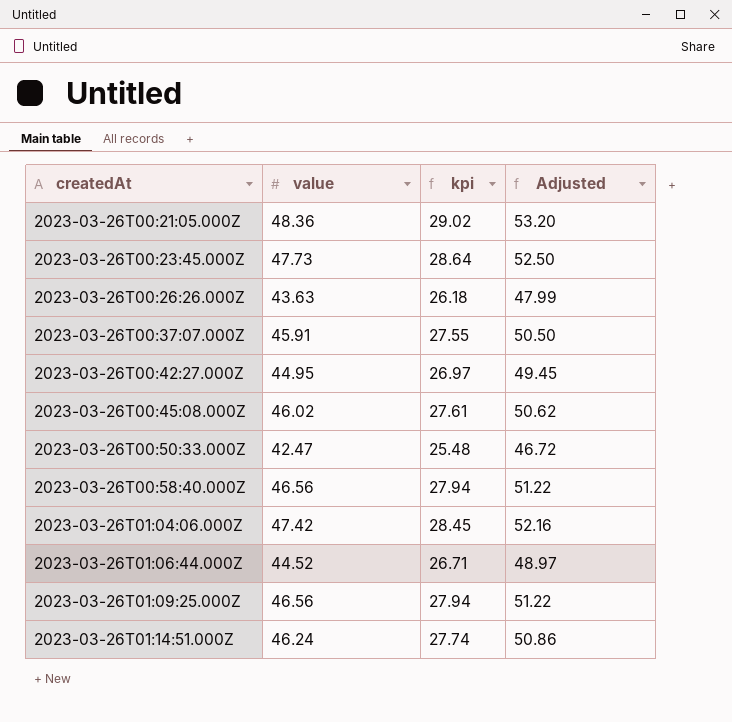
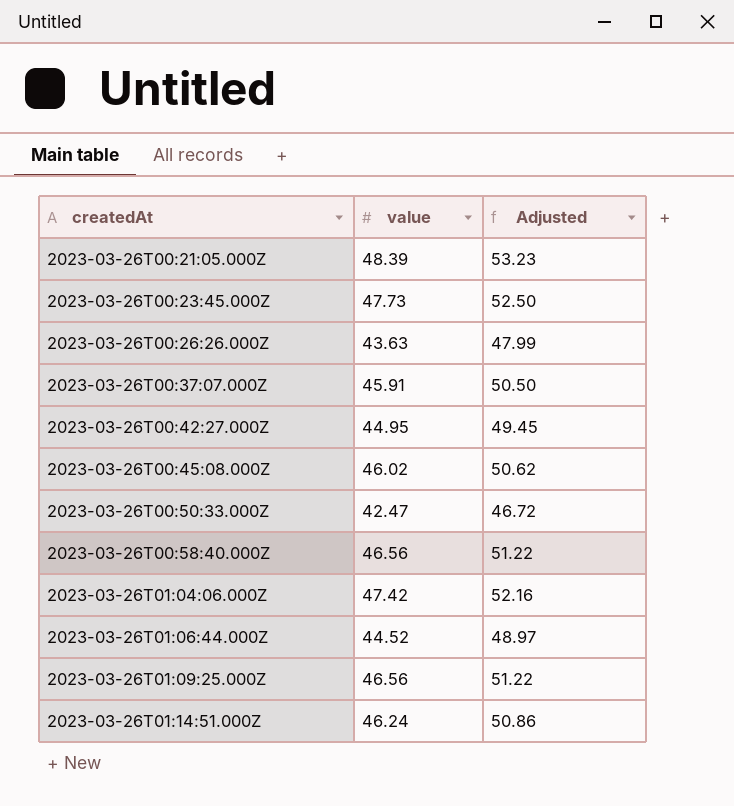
column kpi | formula: [value] * 0.6 -> none
2023-03-26T00:21:05.000Z | value: 48.36 -> 48.39
2023-03-26T00:21:05.000Z | Adjusted: 53.20 -> 53.23

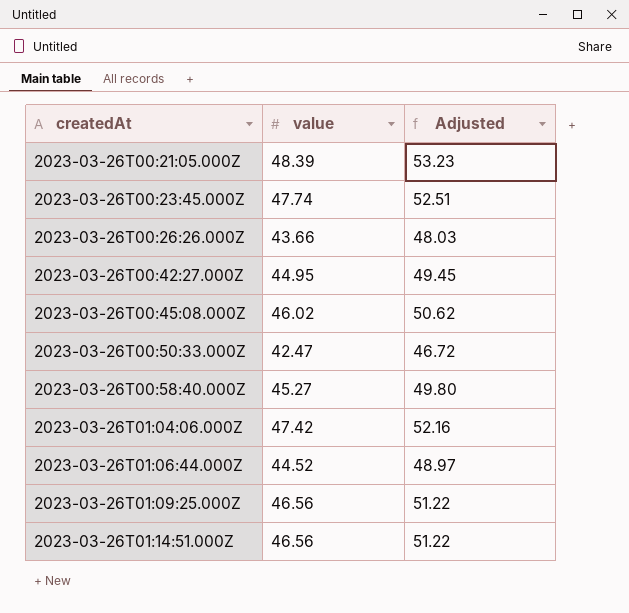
row 2023-03-26T00:37:07.000Z: 45.91 | 50.50 -> none
2023-03-26T00:23:45.000Z | value: 47.73 -> 47.74
2023-03-26T00:23:45.000Z | Adjusted: 52.50 -> 52.51
2023-03-26T00:26:26.000Z | value: 43.63 -> 43.66
2023-03-26T00:26:26.000Z | Adjusted: 47.99 -> 48.03
2023-03-26T00:58:40.000Z | value: 46.56 -> 45.27
2023-03-26T00:58:40.000Z | Adjusted: 51.22 -> 49.80
2023-03-26T01:14:51.000Z | value: 46.24 -> 46.56
2023-03-26T01:14:51.000Z | Adjusted: 50.86 -> 51.22

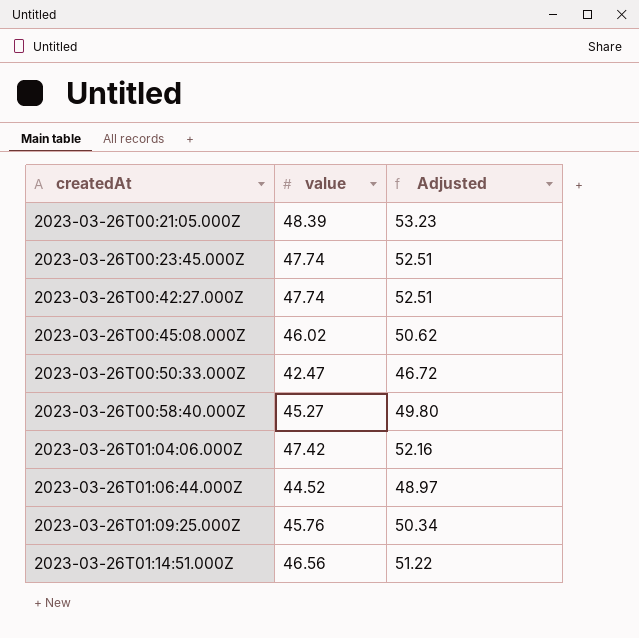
row 2023-03-26T00:26:26.000Z: 43.66 | 48.03 -> none
2023-03-26T00:42:27.000Z | value: 44.95 -> 47.74
2023-03-26T00:42:27.000Z | Adjusted: 49.45 -> 52.51
2023-03-26T01:09:25.000Z | value: 46.56 -> 45.76
2023-03-26T01:09:25.000Z | Adjusted: 51.22 -> 50.34

